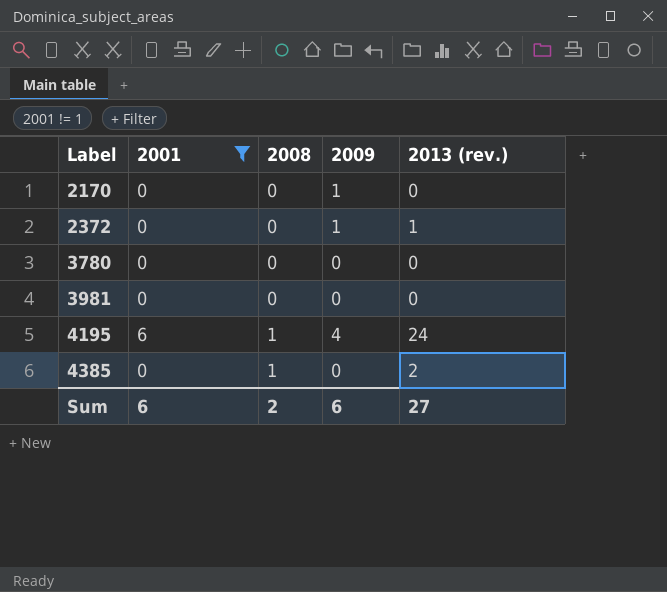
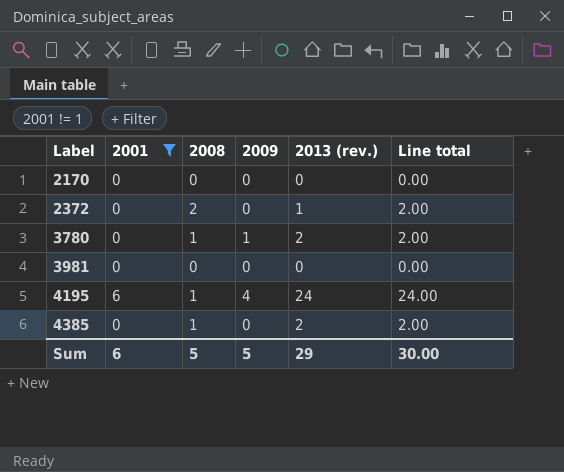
column Line total | formula: none -> [2008] * [2013 (rev.)]
2170 | 2009: 1 -> 0
2372 | 2008: 0 -> 2
2372 | 2009: 1 -> 0
3780 | 2008: 0 -> 1
3780 | 2009: 0 -> 1
3780 | 2013 (rev.): 0 -> 2
Sum | 2008: 2 -> 5
Sum | 2009: 6 -> 5
Sum | 2013 (rev.): 27 -> 29

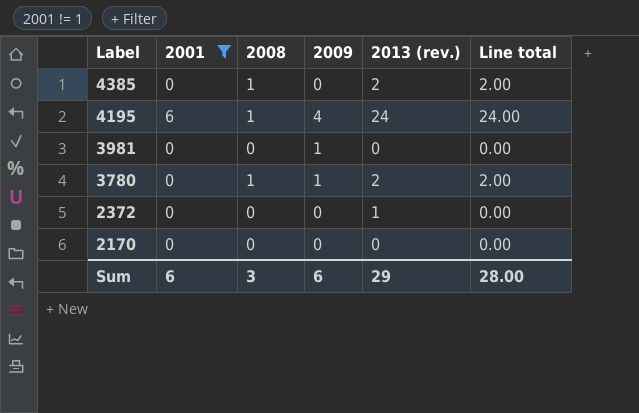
row order: Label ascending -> Label descending
3981 | 2009: 0 -> 1
2372 | 2008: 2 -> 0
2372 | Line total: 2.00 -> 0.00
Sum | 2008: 5 -> 3
Sum | 2009: 5 -> 6
Sum | Line total: 30.00 -> 28.00

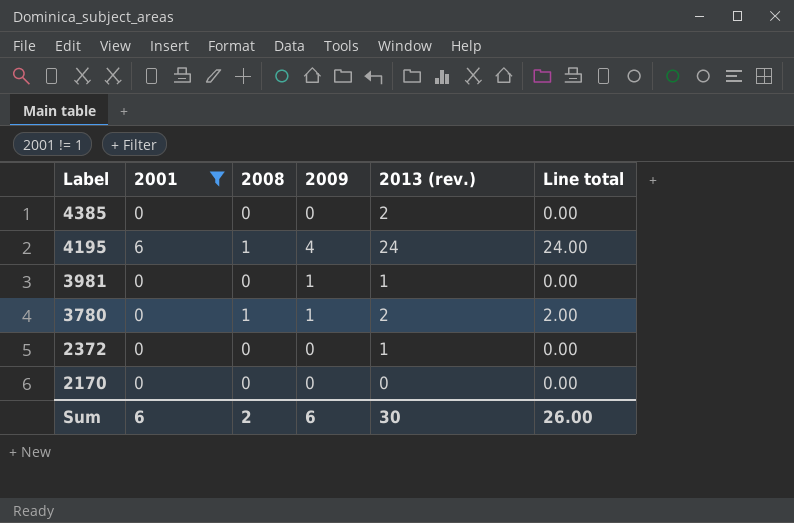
4385 | 2008: 1 -> 0
4385 | Line total: 2.00 -> 0.00
3981 | 2013 (rev.): 0 -> 1
Sum | 2008: 3 -> 2
Sum | 2013 (rev.): 29 -> 30
Sum | Line total: 28.00 -> 26.00

